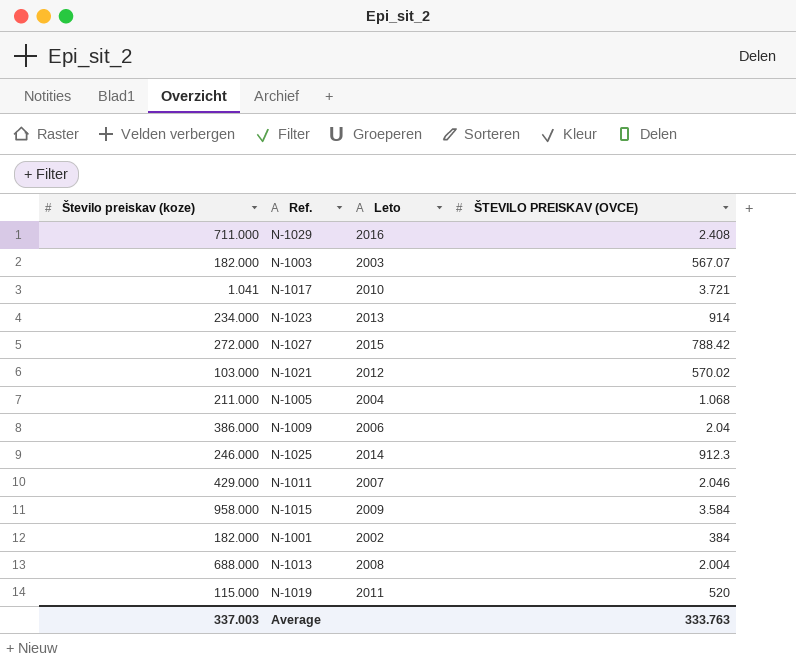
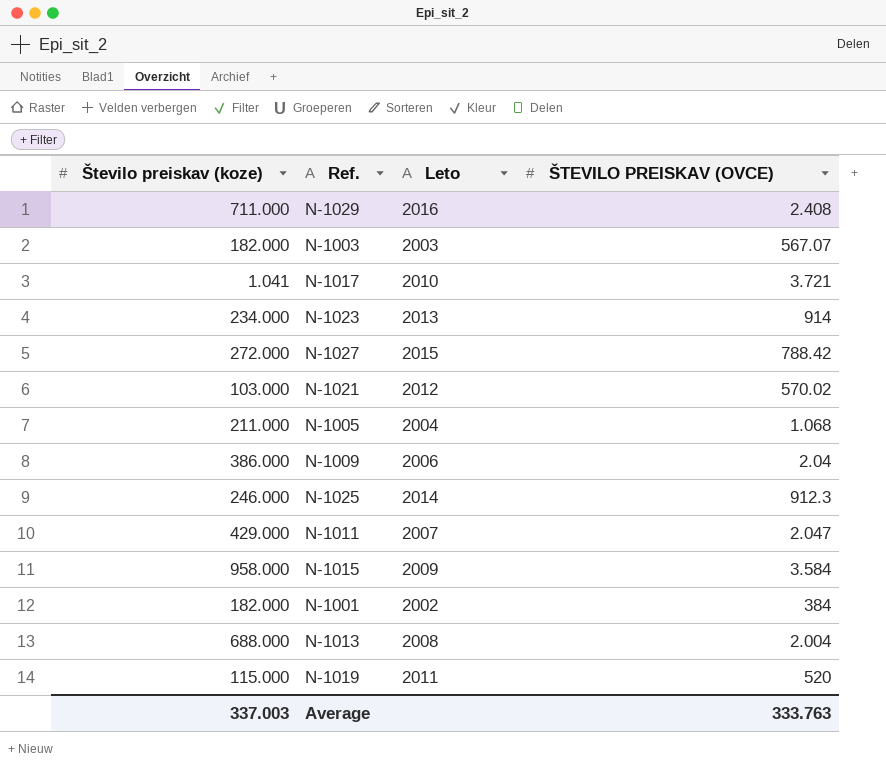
N-1011 | ŠTEVILO PREISKAV (OVCE): 2.046 -> 2.047

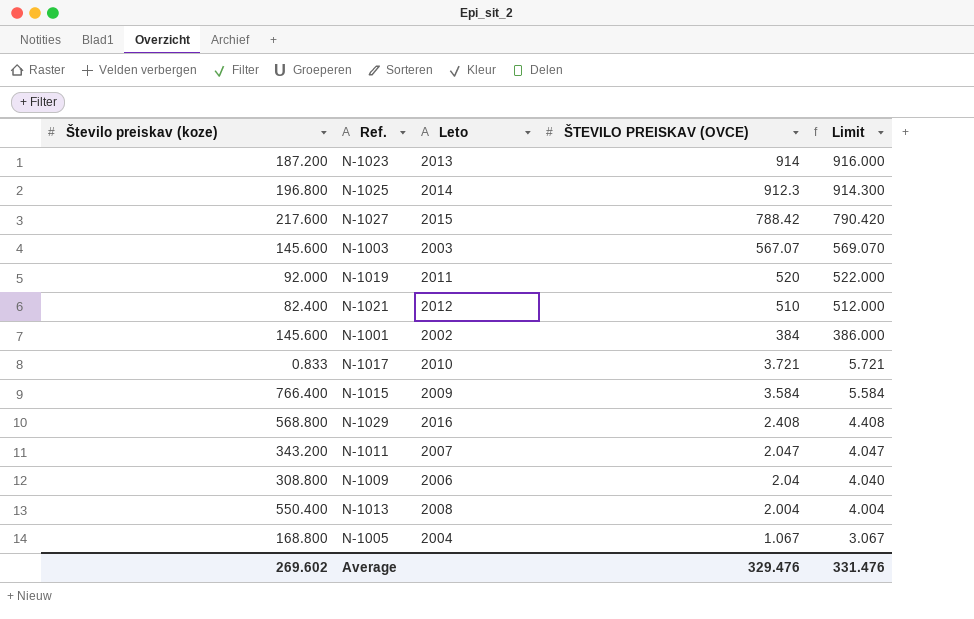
row order: none -> ŠTEVILO PREISKAV (OVCE) descending
column Limit | formula: none -> [ŠTEVILO PREISKAV (OVCE)] + 2
N-1023 | Število preiskav (koze): 234.000 -> 187.200
N-1025 | Število preiskav (koze): 246.000 -> 196.800
N-1027 | Število preiskav (koze): 272.000 -> 217.600
N-1003 | Število preiskav (koze): 182.000 -> 145.600
N-1019 | Število preiskav (koze): 115.000 -> 92.000
N-1021 | Število preiskav (koze): 103.000 -> 82.400
N-1021 | ŠTEVILO PREISKAV (OVCE): 570.02 -> 510
N-1001 | Število preiskav (koze): 182.000 -> 145.600
N-1017 | Število preiskav (koze): 1.041 -> 0.833
N-1015 | Število preiskav (koze): 958.000 -> 766.400
N-1029 | Število preiskav (koze): 711.000 -> 568.800
N-1011 | Število preiskav (koze): 429.000 -> 343.200
N-1009 | Število preiskav (koze): 386.000 -> 308.800
N-1013 | Število preiskav (koze): 688.000 -> 550.400
N-1005 | Število preiskav (koze): 211.000 -> 168.800
N-1005 | ŠTEVILO PREISKAV (OVCE): 1.068 -> 1.067
Average | Število preiskav (koze): 337.003 -> 269.602
Average | ŠTEVILO PREISKAV (OVCE): 333.763 -> 329.476

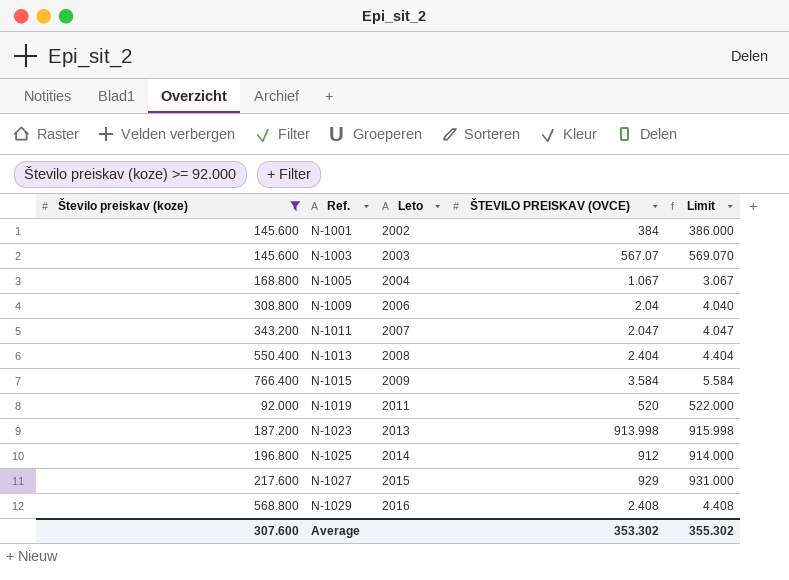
filter: none -> Število preiskav (koze) >= 92.000
row order: ŠTEVILO PREISKAV (OVCE) descending -> Ref. ascending
N-1013 | ŠTEVILO PREISKAV (OVCE): 2.004 -> 2.404
N-1013 | Limit: 4.004 -> 4.404
N-1023 | ŠTEVILO PREISKAV (OVCE): 914 -> 913.998
N-1023 | Limit: 916.000 -> 915.998
N-1025 | ŠTEVILO PREISKAV (OVCE): 912.3 -> 912
N-1025 | Limit: 914.300 -> 914.000
N-1027 | ŠTEVILO PREISKAV (OVCE): 788.42 -> 929
N-1027 | Limit: 790.420 -> 931.000
Average | Število preiskav (koze): 269.602 -> 307.600
Average | ŠTEVILO PREISKAV (OVCE): 329.476 -> 353.302
Average | Limit: 331.476 -> 355.302

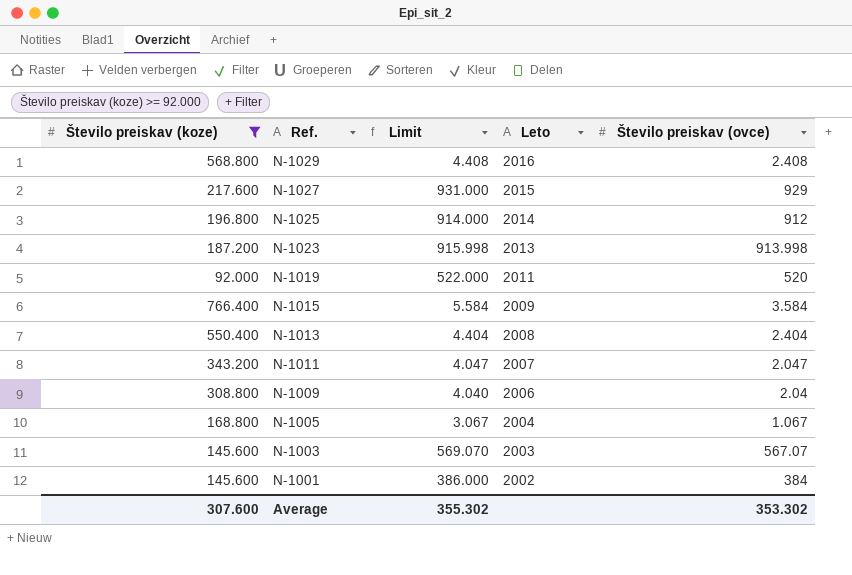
row order: Ref. ascending -> Ref. descending
column Limit | position: 5 -> 3
column name: ŠTEVILO PREISKAV (OVCE) -> Število preiskav (ovce)

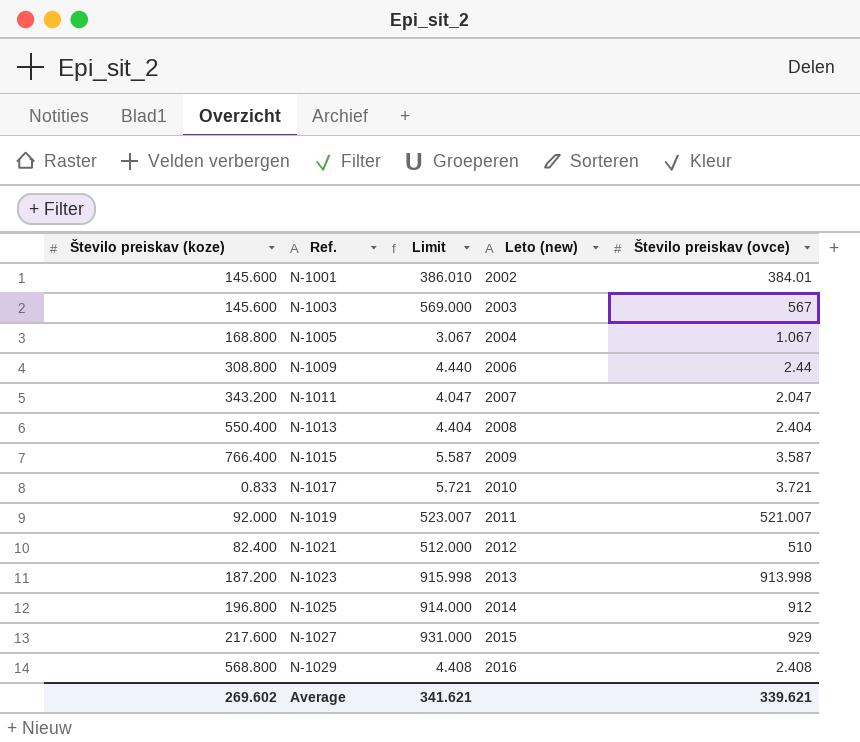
filter: Število preiskav (koze) >= 92.000 -> none
row order: Ref. descending -> Ref. ascending
column name: Leto -> Leto (new)
N-1001 | Limit: 386.000 -> 386.010
N-1001 | Število preiskav (ovce): 384 -> 384.01
N-1003 | Limit: 569.070 -> 569.000
N-1003 | Število preiskav (ovce): 567.07 -> 567
N-1009 | Limit: 4.040 -> 4.440
N-1009 | Število preiskav (ovce): 2.04 -> 2.44
N-1015 | Limit: 5.584 -> 5.587
N-1015 | Število preiskav (ovce): 3.584 -> 3.587
N-1019 | Limit: 522.000 -> 523.007
N-1019 | Število preiskav (ovce): 520 -> 521.007
Average | Število preiskav (koze): 307.600 -> 269.602
Average | Limit: 355.302 -> 341.621
Average | Število preiskav (ovce): 353.302 -> 339.621

